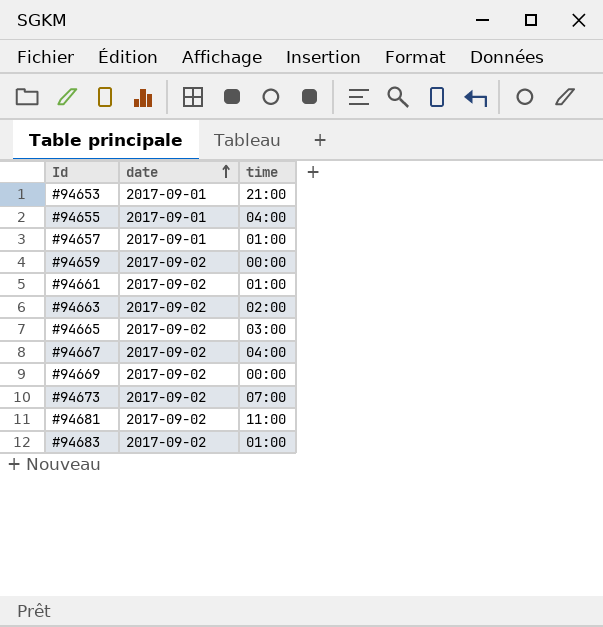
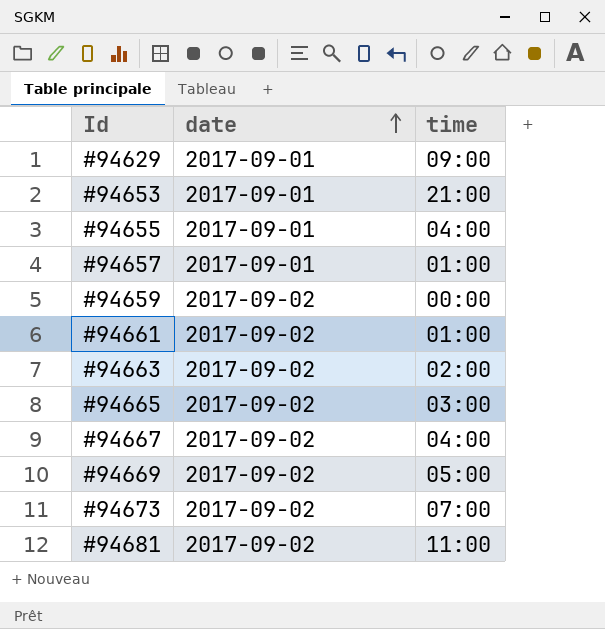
row #94683: 2017-09-02 | 01:00 -> none
row #94629: none -> 2017-09-01 | 09:00
#94669 | time: 00:00 -> 05:00

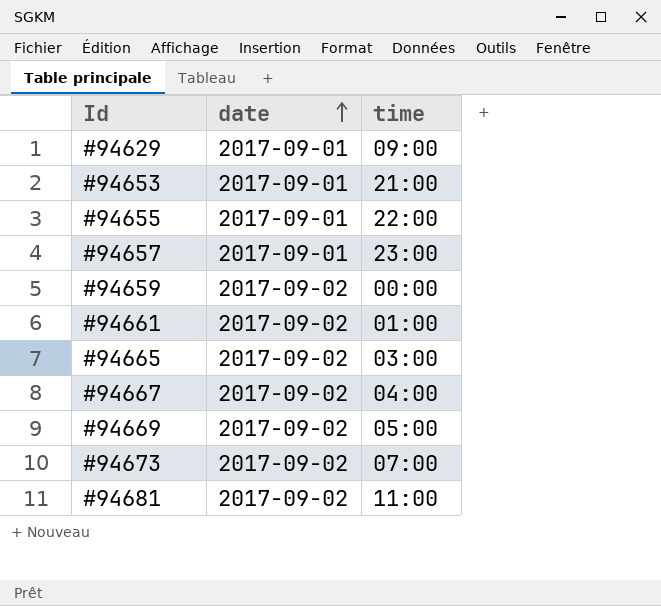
row #94663: 2017-09-02 | 02:00 -> none
#94655 | time: 04:00 -> 22:00
#94657 | time: 01:00 -> 23:00

